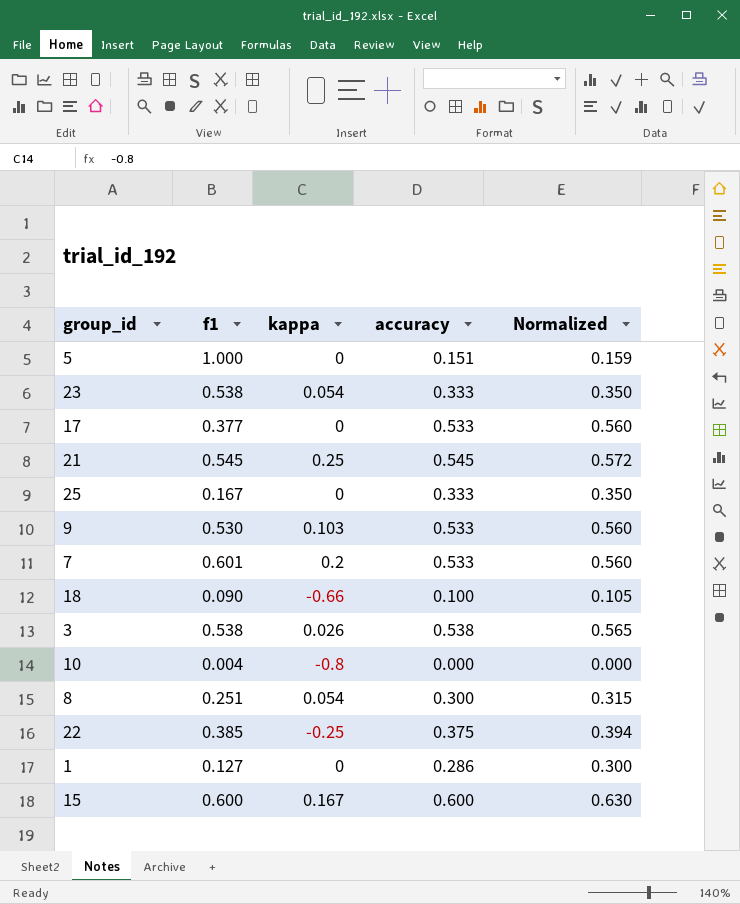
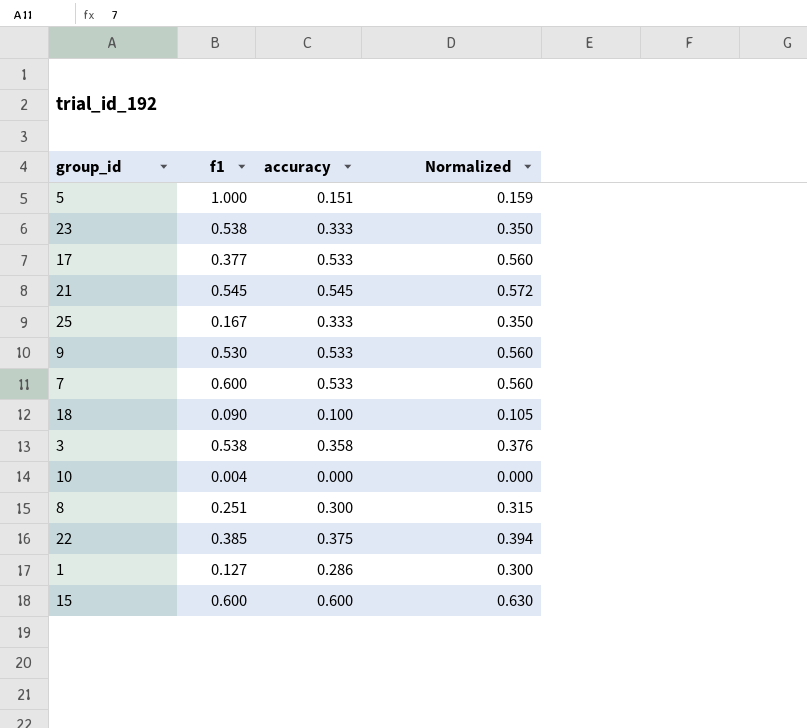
column kappa | position: 3 -> none
7 | f1: 0.601 -> 0.600
3 | accuracy: 0.538 -> 0.358
3 | Normalized: 0.565 -> 0.376

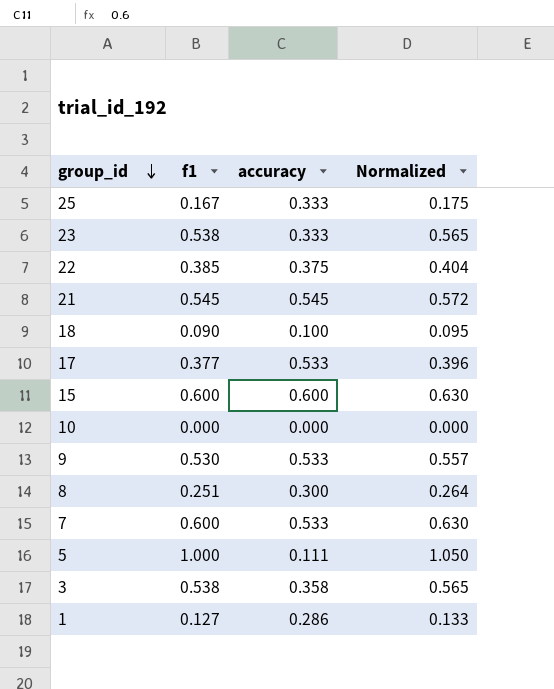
row order: none -> group_id descending
column Normalized | formula: [accuracy] * 1.05 -> [f1] * 1.05
10 | f1: 0.004 -> 0.000
5 | accuracy: 0.151 -> 0.111

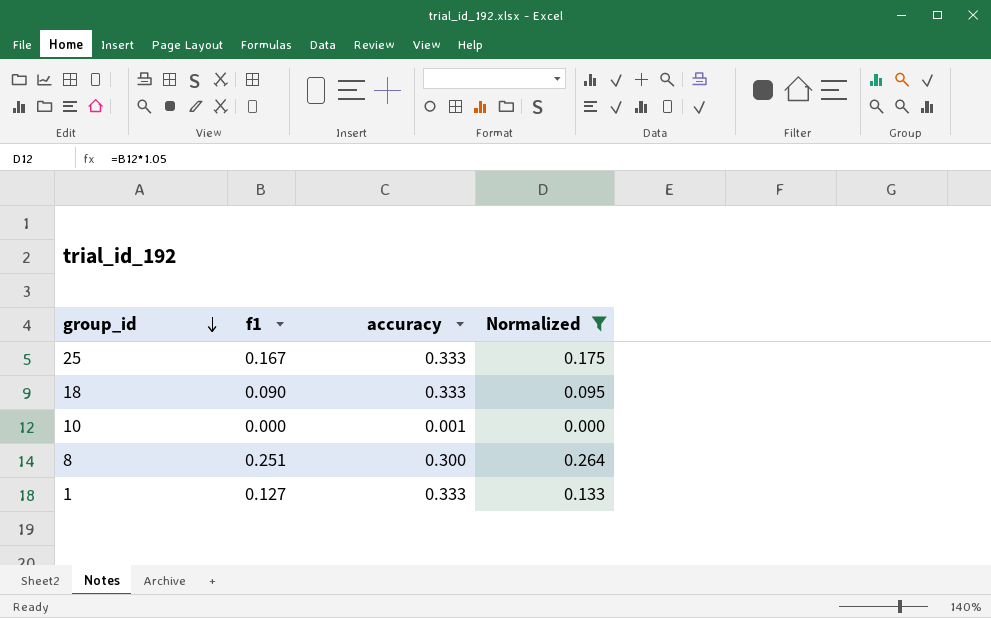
filter: none -> Normalized <= 0.264
18 | accuracy: 0.100 -> 0.333
10 | accuracy: 0.000 -> 0.001
1 | accuracy: 0.286 -> 0.333

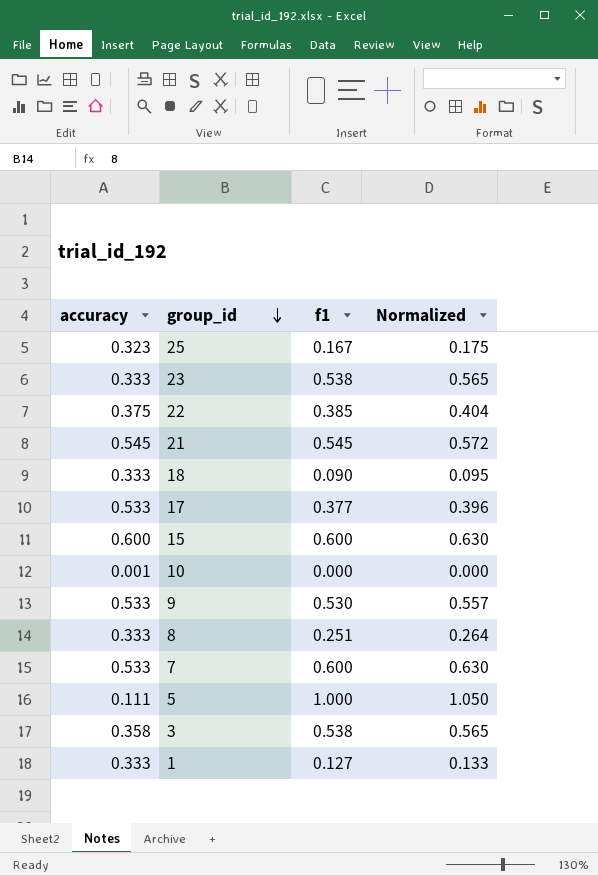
filter: Normalized <= 0.264 -> none
column accuracy | position: 3 -> 1
25 | accuracy: 0.333 -> 0.323
8 | accuracy: 0.300 -> 0.333

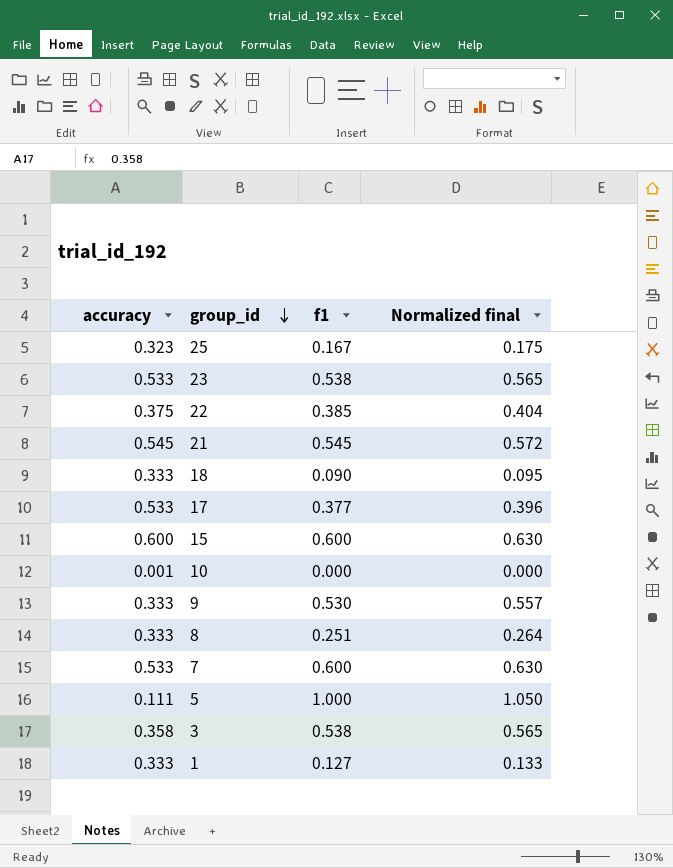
column name: Normalized -> Normalized final
23 | accuracy: 0.333 -> 0.533
9 | accuracy: 0.533 -> 0.333

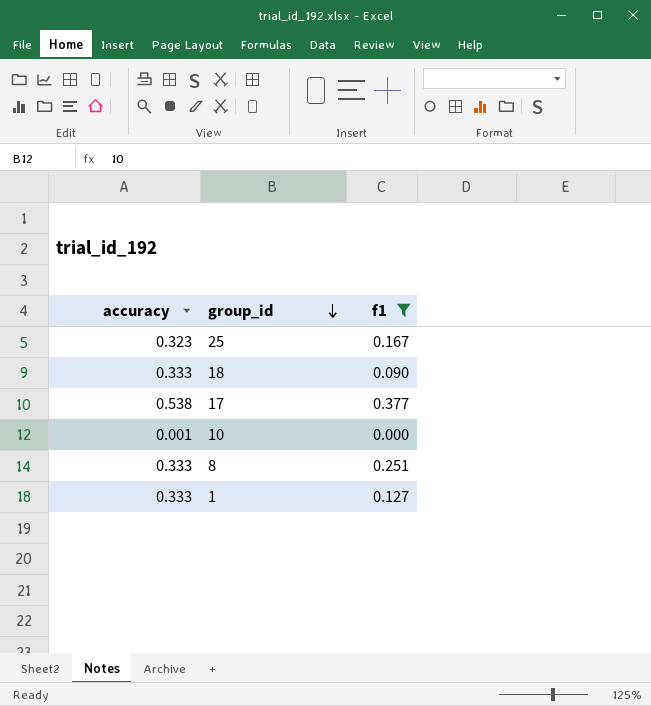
filter: none -> f1 <= 0.377
column Normalized final | formula: [f1] * 1.05 -> none
17 | accuracy: 0.533 -> 0.538

